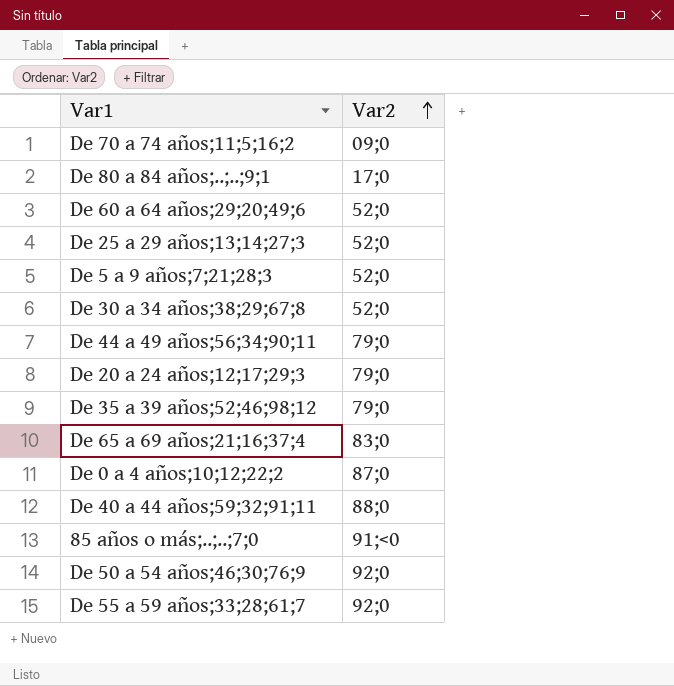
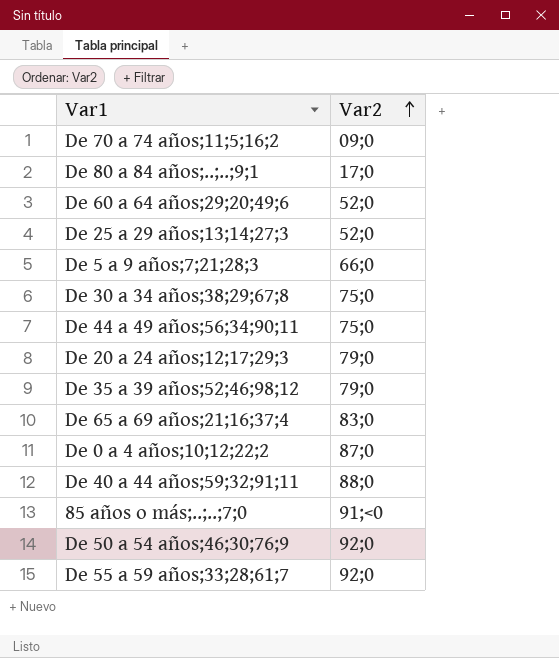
De 5 a 9 años;7;21;28;3 | Var2: 52;0 -> 66;0
De 30 a 34 años;38;29;67;8 | Var2: 52;0 -> 75;0
De 44 a 49 años;56;34;90;11 | Var2: 79;0 -> 75;0

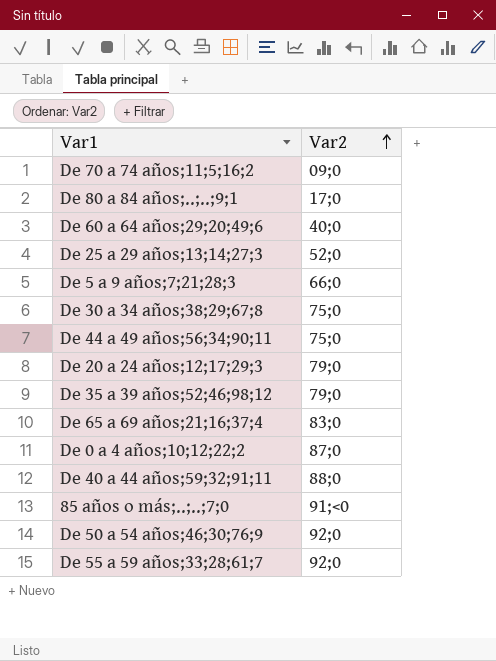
De 60 a 64 años;29;20;49;6 | Var2: 52;0 -> 40;0

